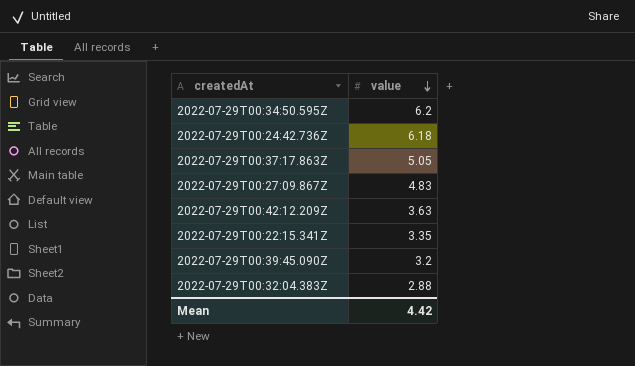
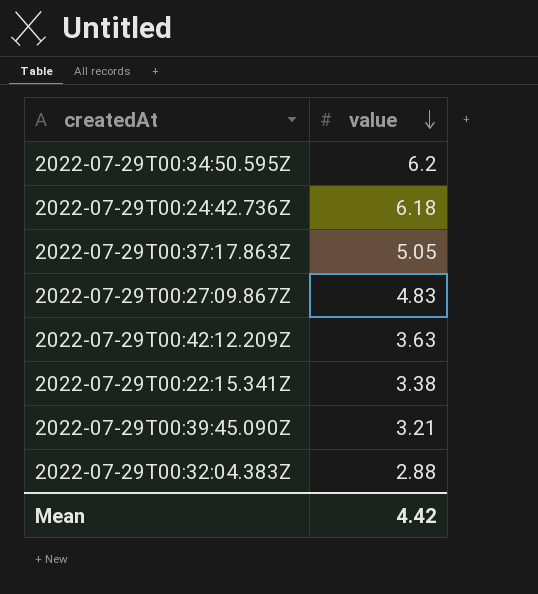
2022-07-29T00:22:15.341Z | value: 3.35 -> 3.38
2022-07-29T00:39:45.090Z | value: 3.2 -> 3.21

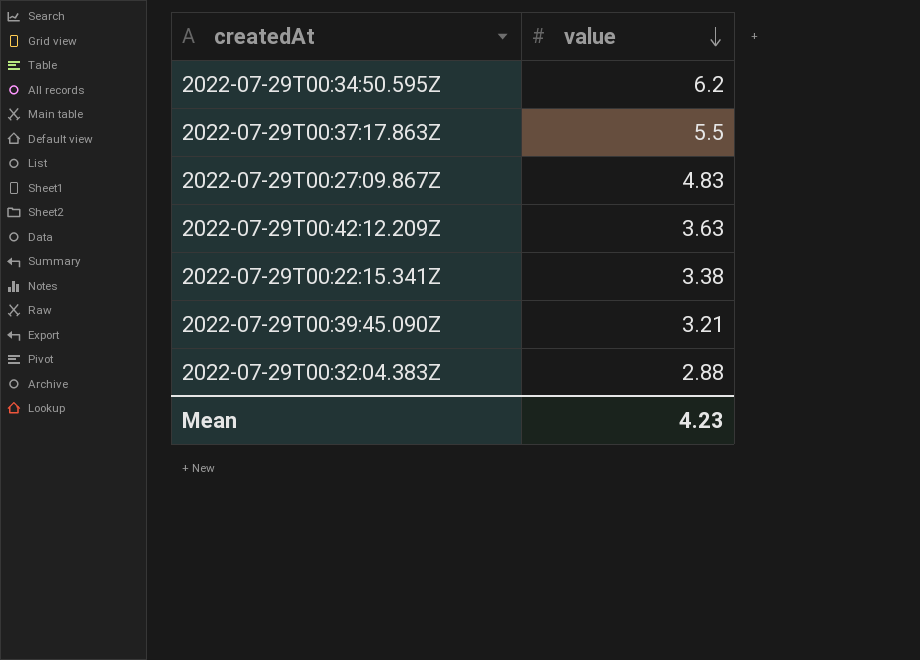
row 2022-07-29T00:24:42.736Z: 6.18 -> none
2022-07-29T00:37:17.863Z | value: 5.05 -> 5.5
Mean | value: 4.42 -> 4.23

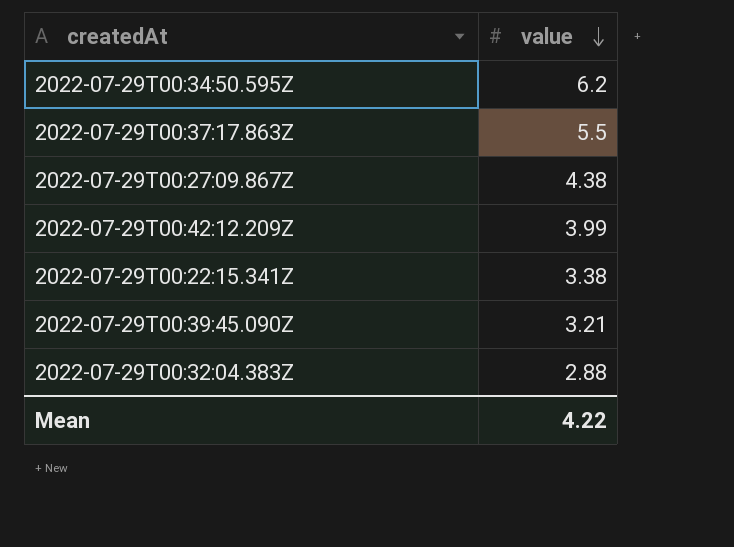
2022-07-29T00:27:09.867Z | value: 4.83 -> 4.38
2022-07-29T00:42:12.209Z | value: 3.63 -> 3.99
Mean | value: 4.23 -> 4.22

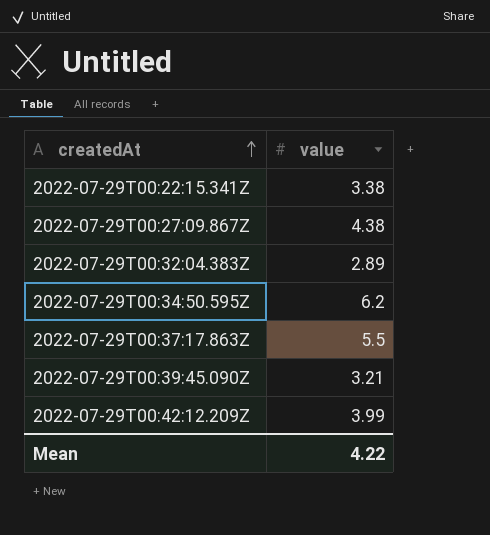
row order: value descending -> createdAt ascending
2022-07-29T00:32:04.383Z | value: 2.88 -> 2.89

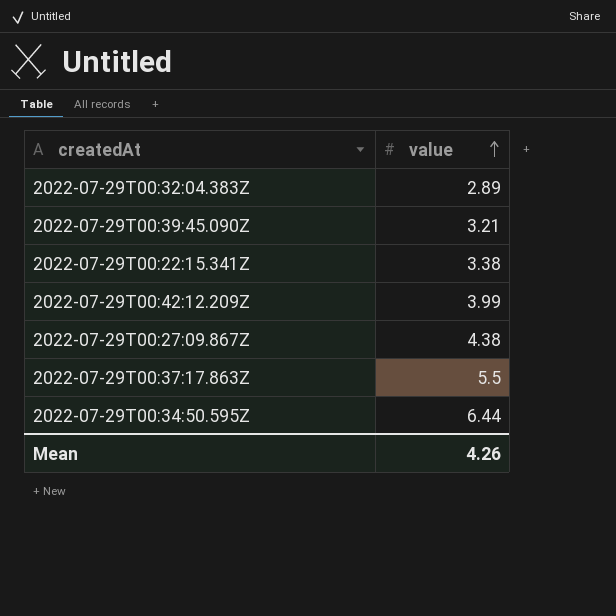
row order: createdAt ascending -> value ascending
2022-07-29T00:34:50.595Z | value: 6.2 -> 6.44
Mean | value: 4.22 -> 4.26

